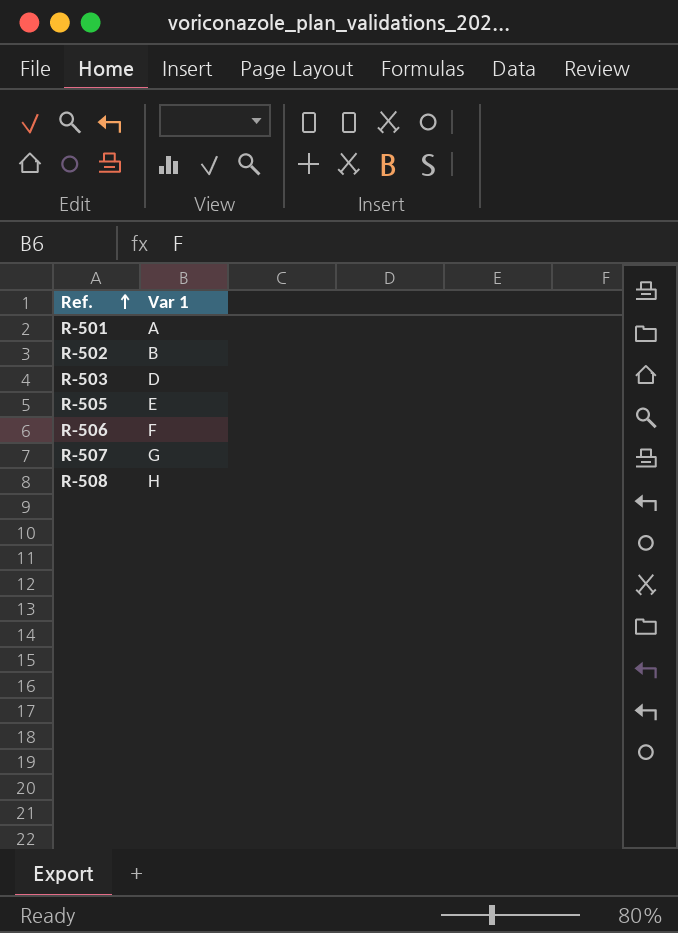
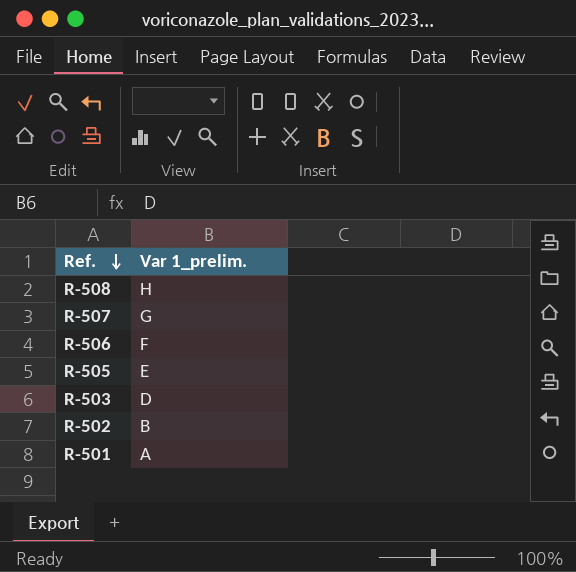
row order: Ref. ascending -> Ref. descending
column name: Var 1 -> Var 1_prelim.

